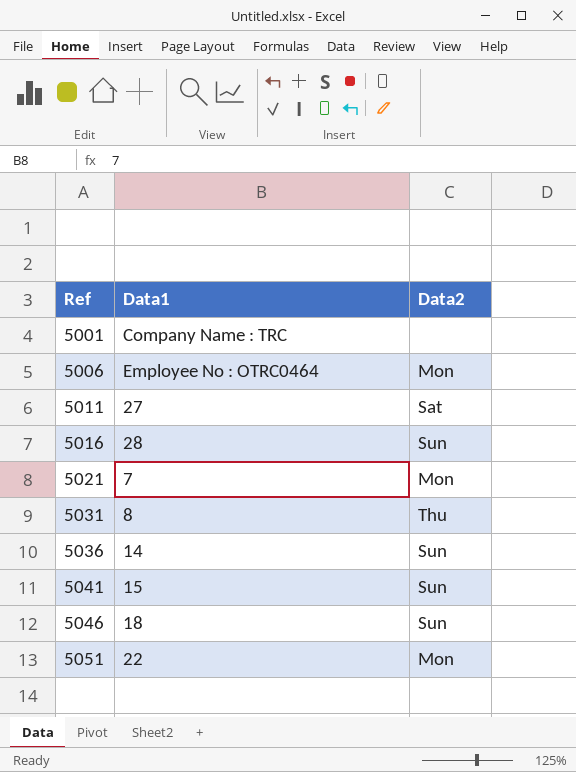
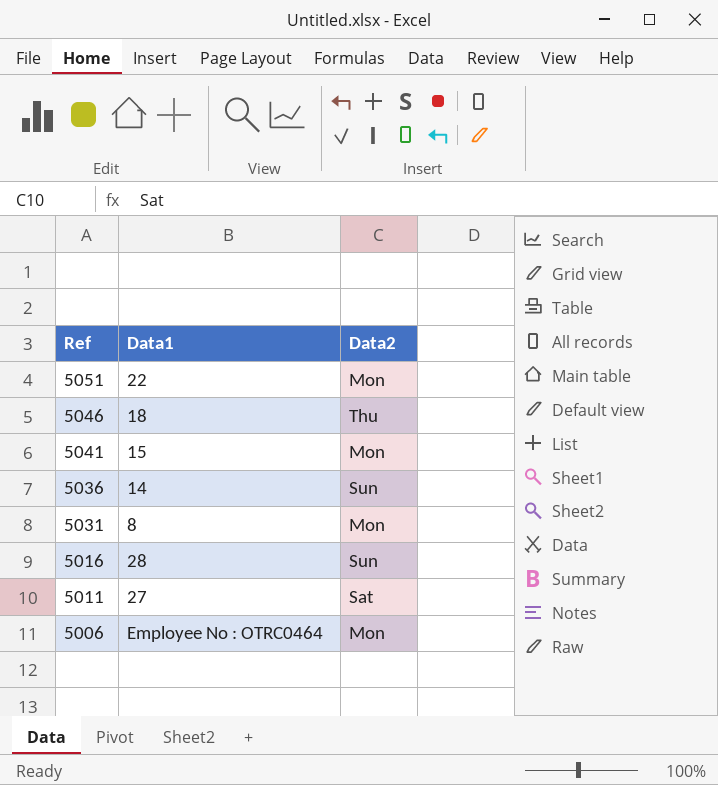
row order: Ref ascending -> Ref descending
row 5001: Company Name : TRC | none -> none
row 5021: 7 | Mon -> none
5046 | Data2: Sun -> Thu
5041 | Data2: Sun -> Mon
5031 | Data2: Thu -> Mon

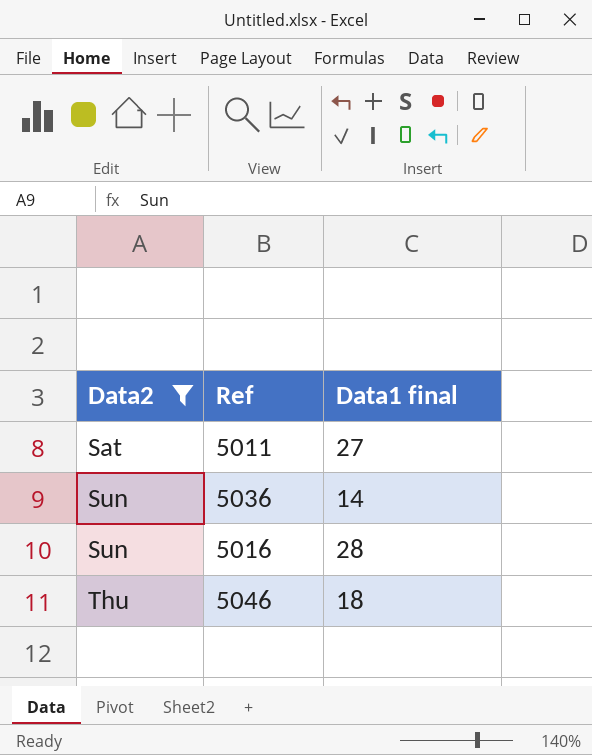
filter: none -> Data2 != Mon
row order: Ref descending -> Data2 ascending
column Data2 | position: 3 -> 1
column name: Data1 -> Data1 final

